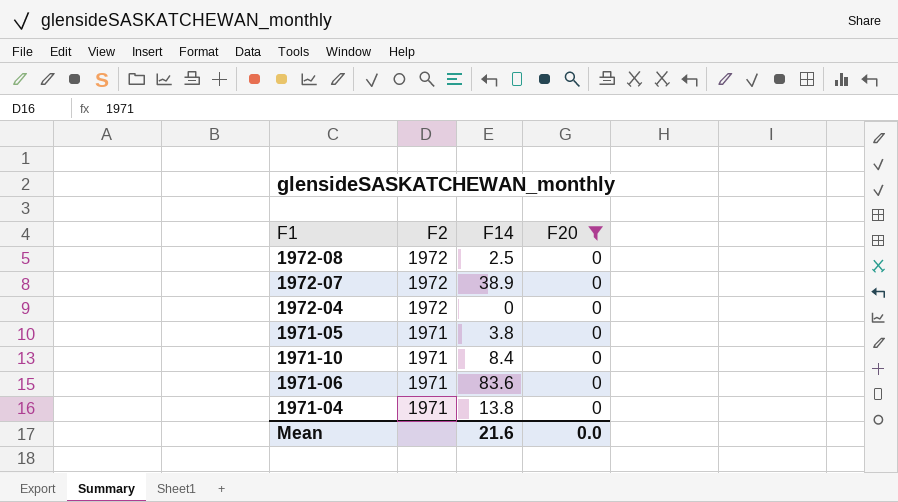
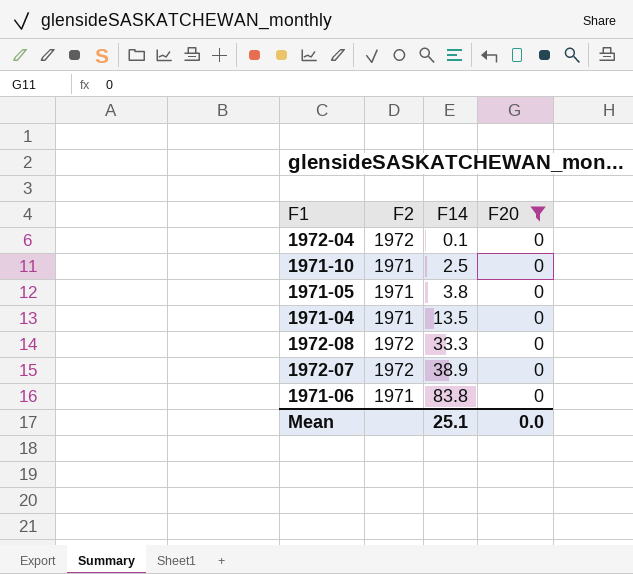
row order: F2 descending -> F14 ascending
1972-04 | F14: 0 -> 0.1
1971-10 | F14: 8.4 -> 2.5
1971-04 | F14: 13.8 -> 13.5
1972-08 | F14: 2.5 -> 33.3
1971-06 | F14: 83.6 -> 83.8
Mean | F14: 21.6 -> 25.1

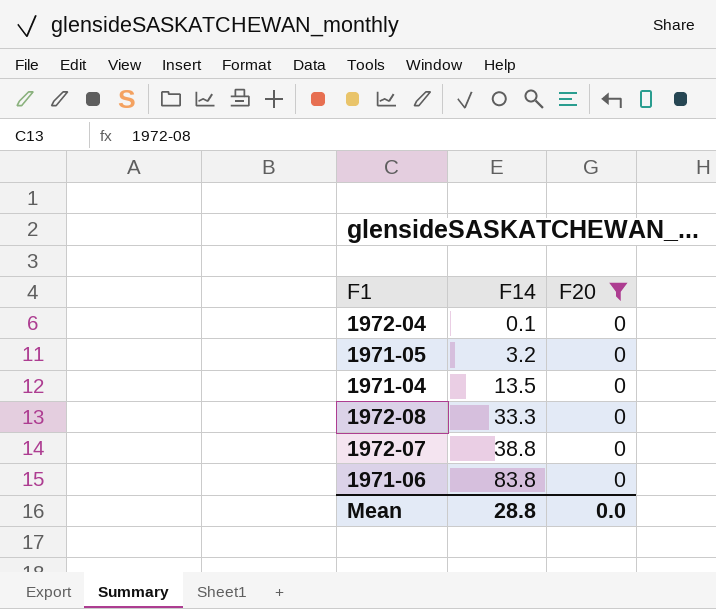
column F2 | position: 2 -> none
row 1971-10: 1971 | 2.5 | 0 -> none
1971-05 | F14: 3.8 -> 3.2
1972-07 | F14: 38.9 -> 38.8
Mean | F14: 25.1 -> 28.8

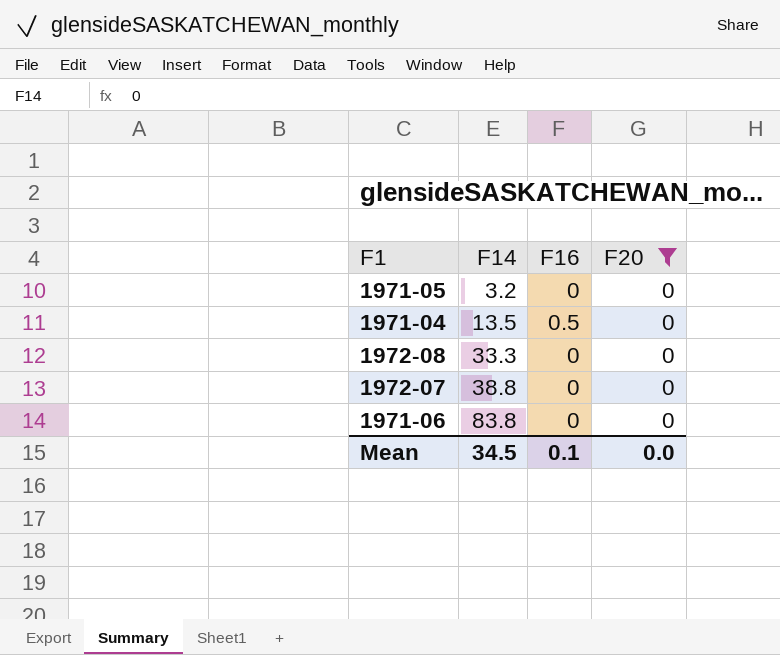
column F16 | position: none -> 3
row 1972-04: 0.1 | 0 -> none
Mean | F14: 28.8 -> 34.5

